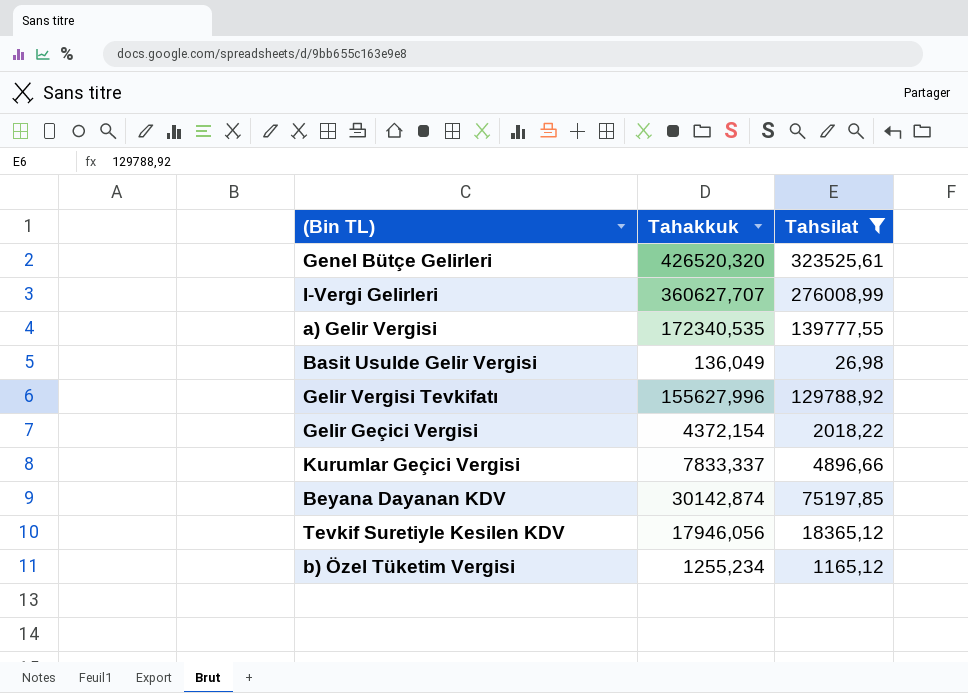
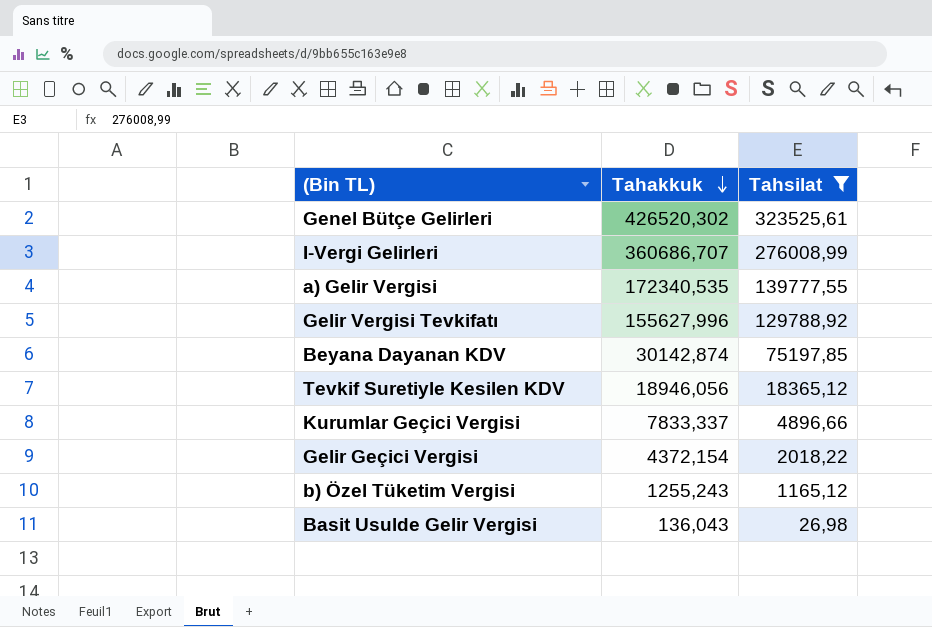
row order: none -> Tahakkuk descending
Genel Bütçe Gelirleri | Tahakkuk: 426520,320 -> 426520,302
I-Vergi Gelirleri | Tahakkuk: 360627,707 -> 360686,707
Tevkif Suretiyle Kesilen KDV | Tahakkuk: 17946,056 -> 18946,056
b) Özel Tüketim Vergisi | Tahakkuk: 1255,234 -> 1255,243
Basit Usulde Gelir Vergisi | Tahakkuk: 136,049 -> 136,043

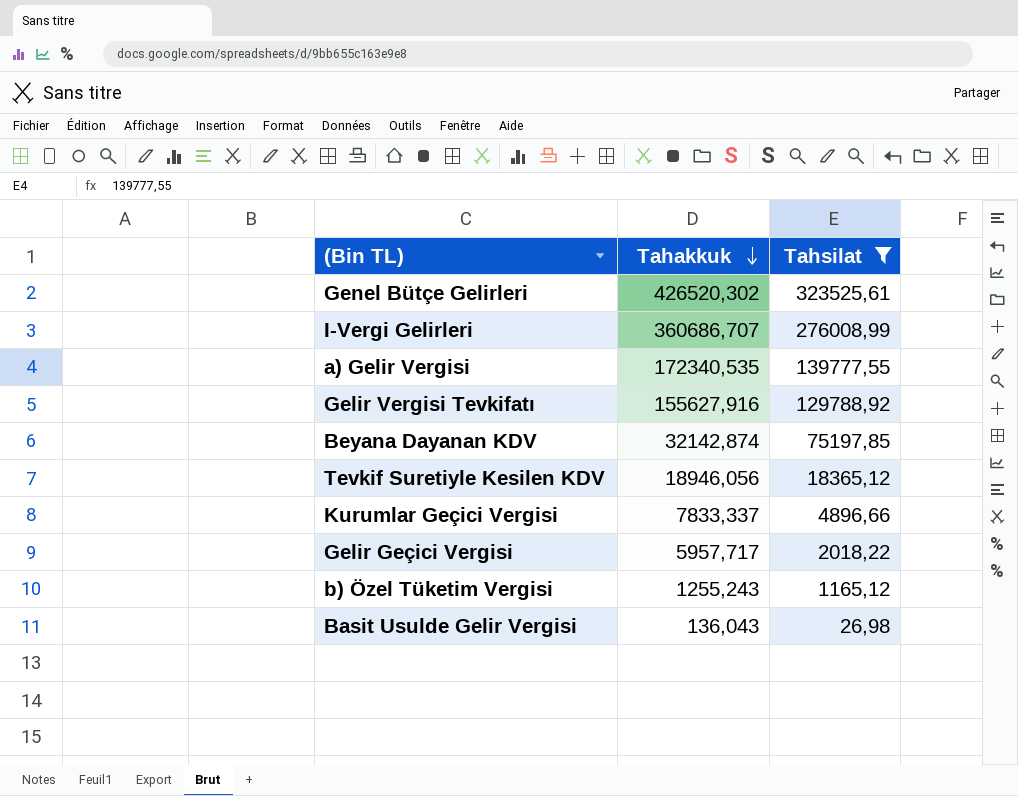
Gelir Vergisi Tevkifatı | Tahakkuk: 155627,996 -> 155627,916
Beyana Dayanan KDV | Tahakkuk: 30142,874 -> 32142,874
Gelir Geçici Vergisi | Tahakkuk: 4372,154 -> 5957,717

